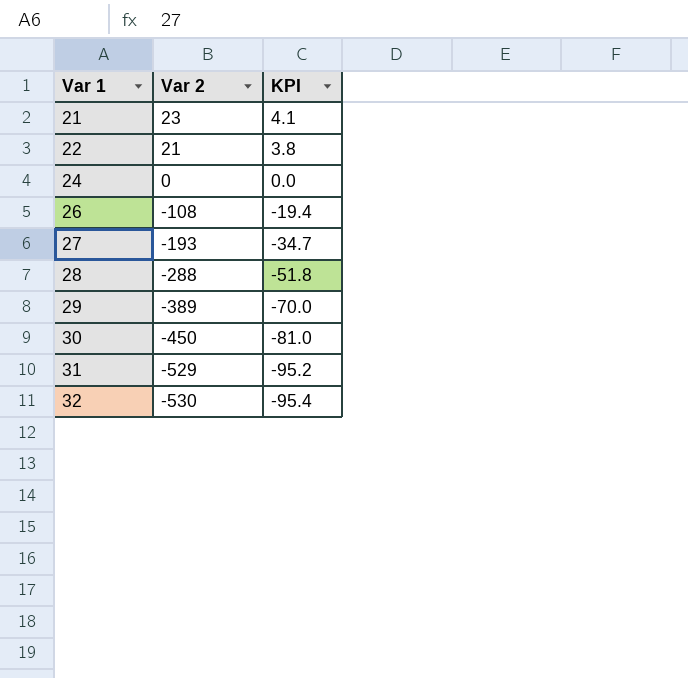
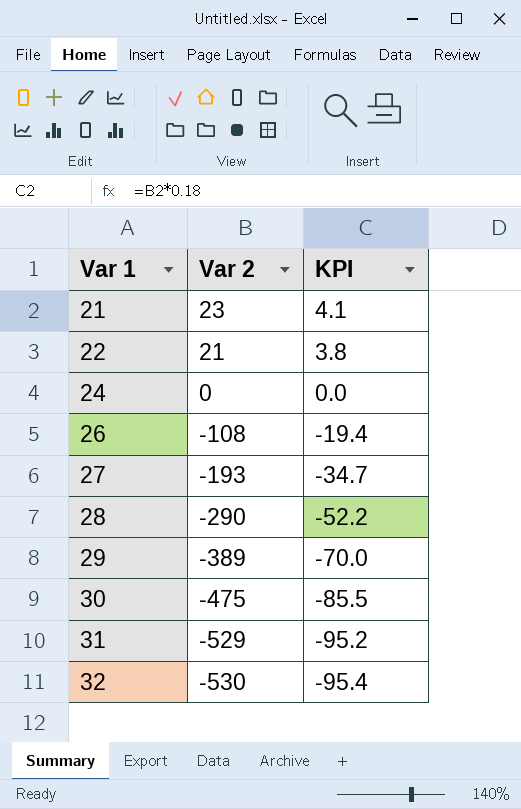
28 | Var 2: -288 -> -290
28 | KPI: -51.8 -> -52.2
30 | Var 2: -450 -> -475
30 | KPI: -81.0 -> -85.5

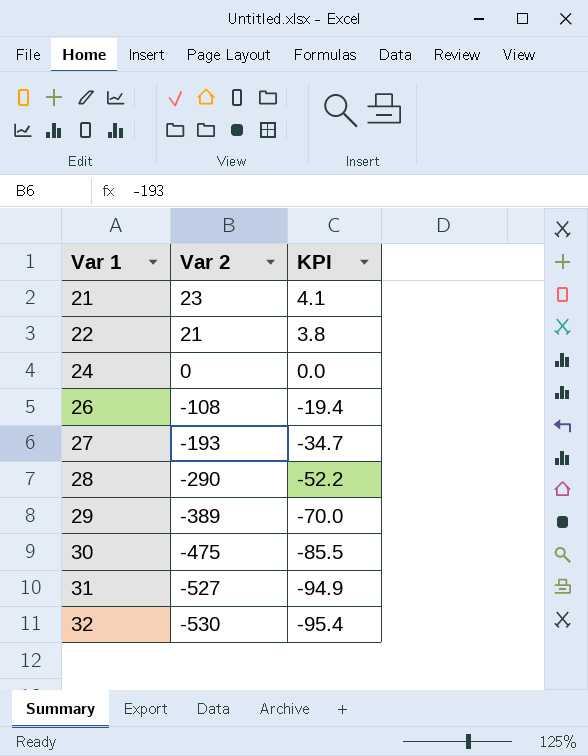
31 | Var 2: -529 -> -527
31 | KPI: -95.2 -> -94.9

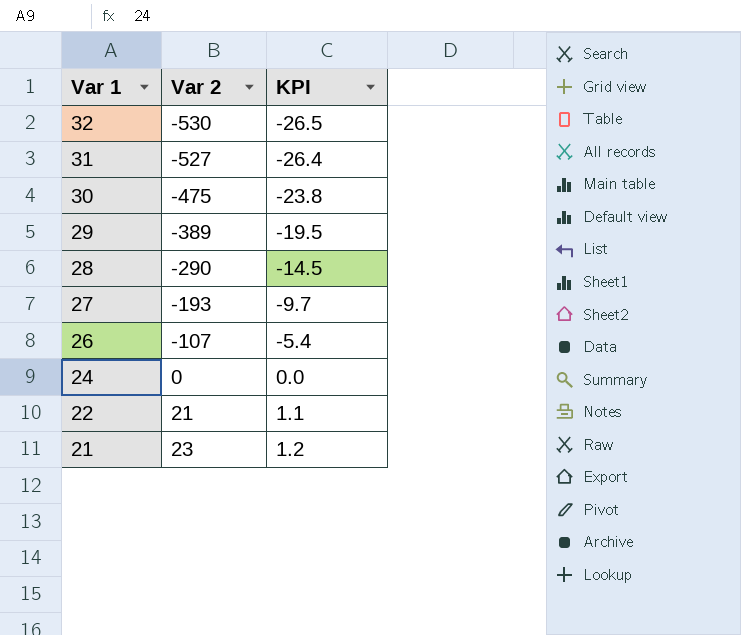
row order: Var 1 ascending -> Var 1 descending
column KPI | formula: [Var 2] * 0.18 -> [Var 2] * 0.05
26 | Var 2: -108 -> -107

